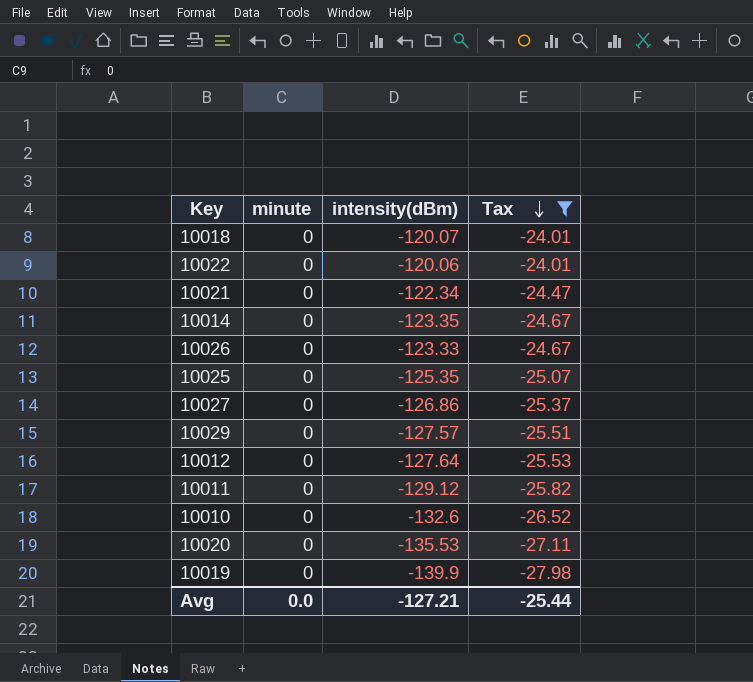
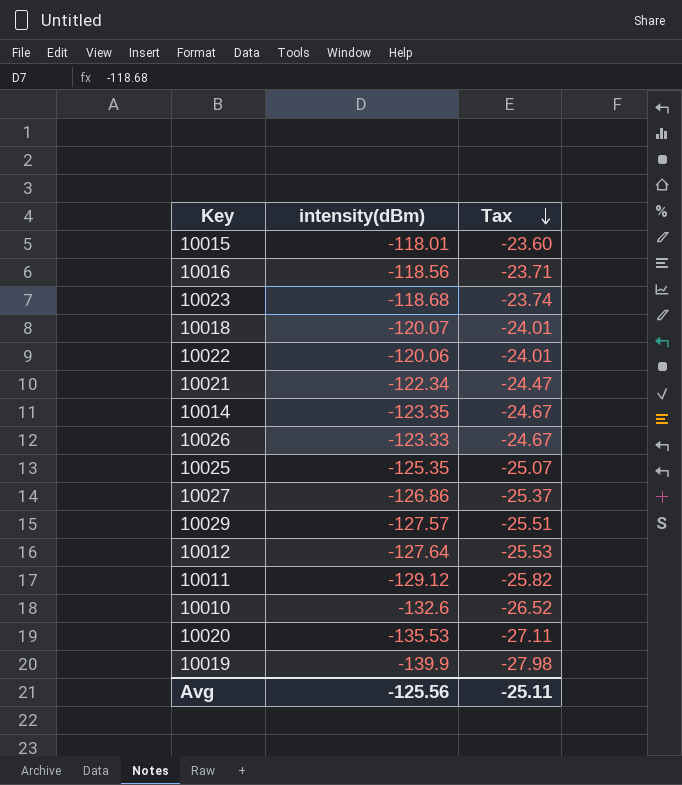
filter: Tax <= -24.01 -> none
column minute | position: 2 -> none
Avg | intensity(dBm): -127.21 -> -125.56
Avg | Tax: -25.44 -> -25.11

